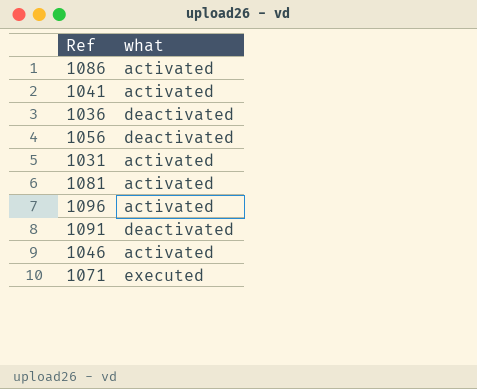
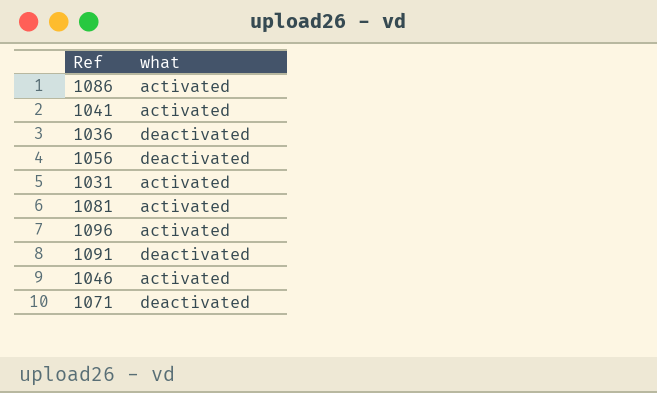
1071 | what: executed -> deactivated

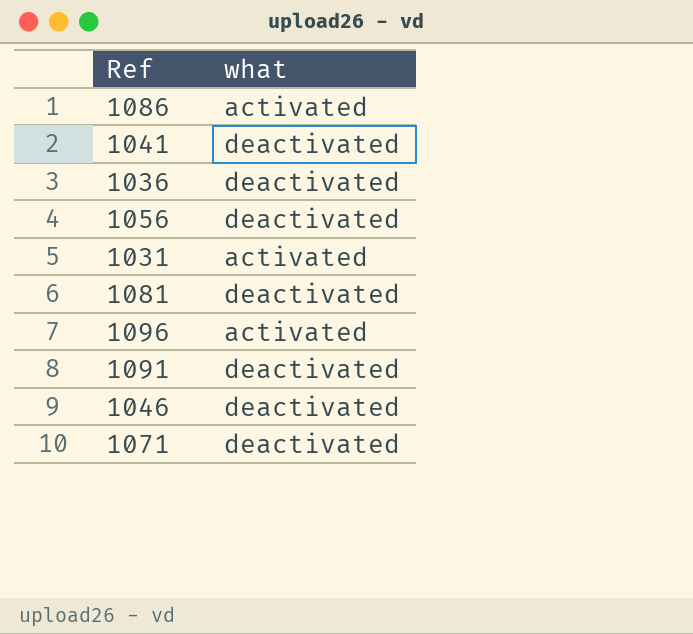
1041 | what: activated -> deactivated
1081 | what: activated -> deactivated
1046 | what: activated -> deactivated

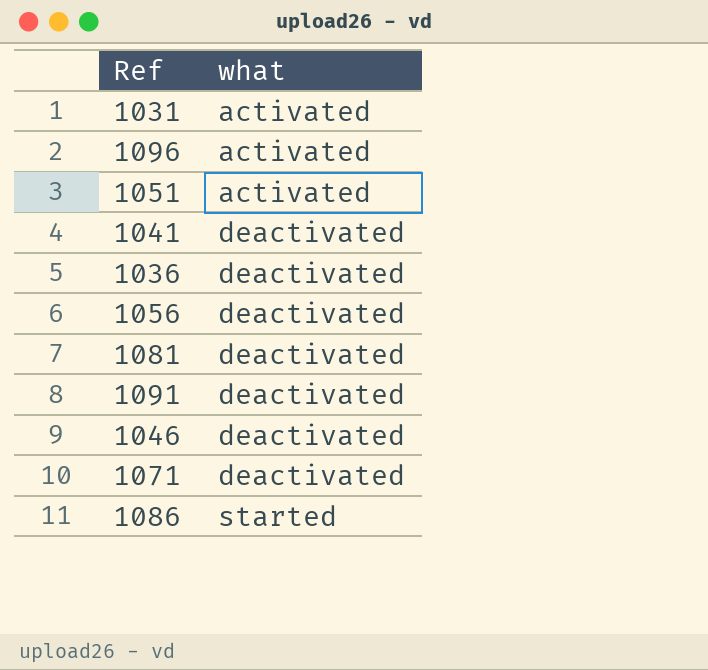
row order: none -> what ascending
row 1051: none -> activated
1086 | what: activated -> started

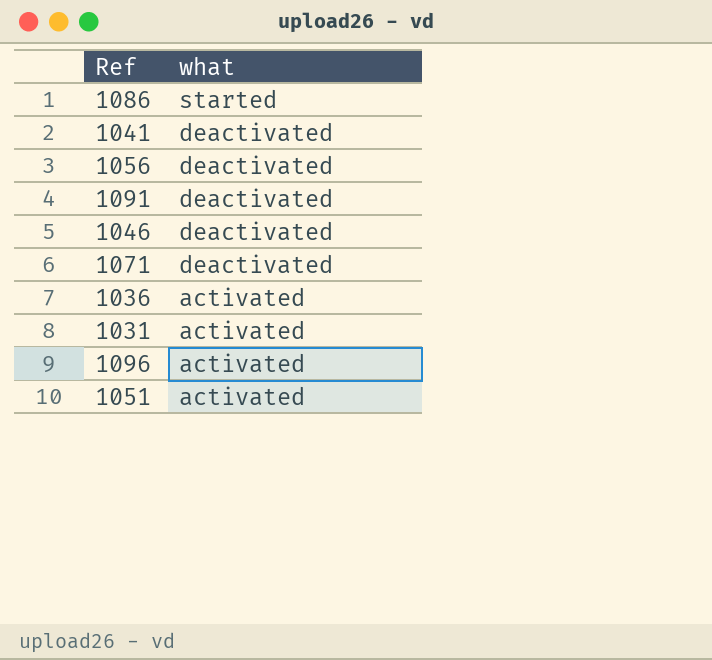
row order: what ascending -> what descending
row 1081: deactivated -> none
1036 | what: deactivated -> activated

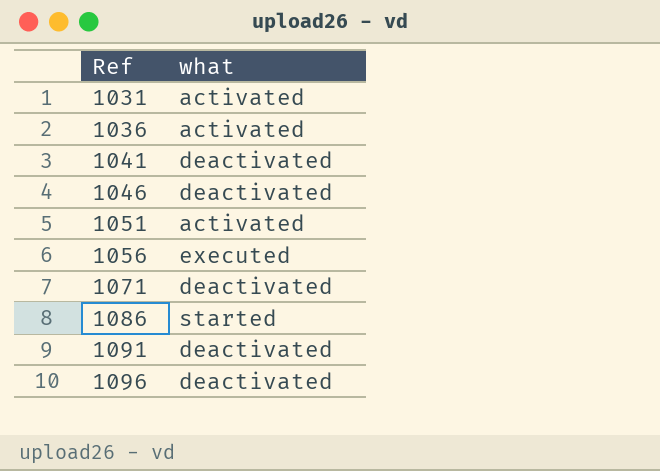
row order: what descending -> Ref ascending
1056 | what: deactivated -> executed
1096 | what: activated -> deactivated

